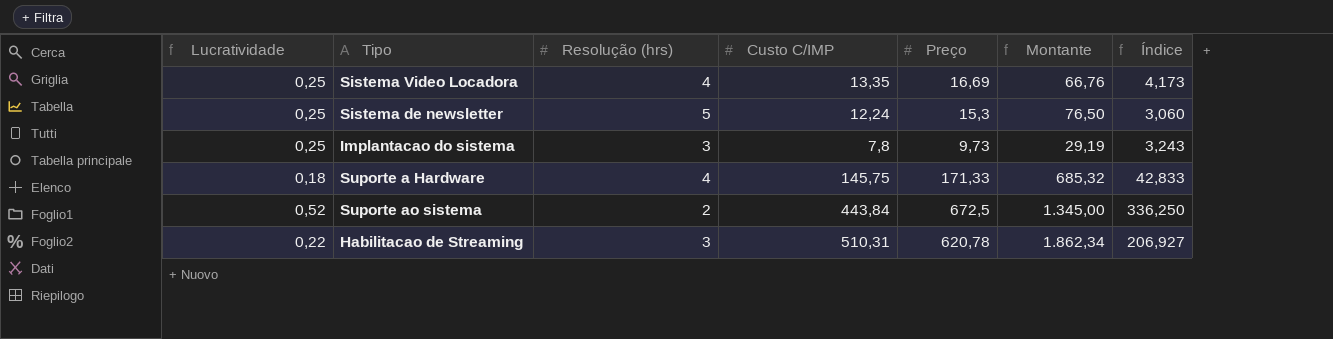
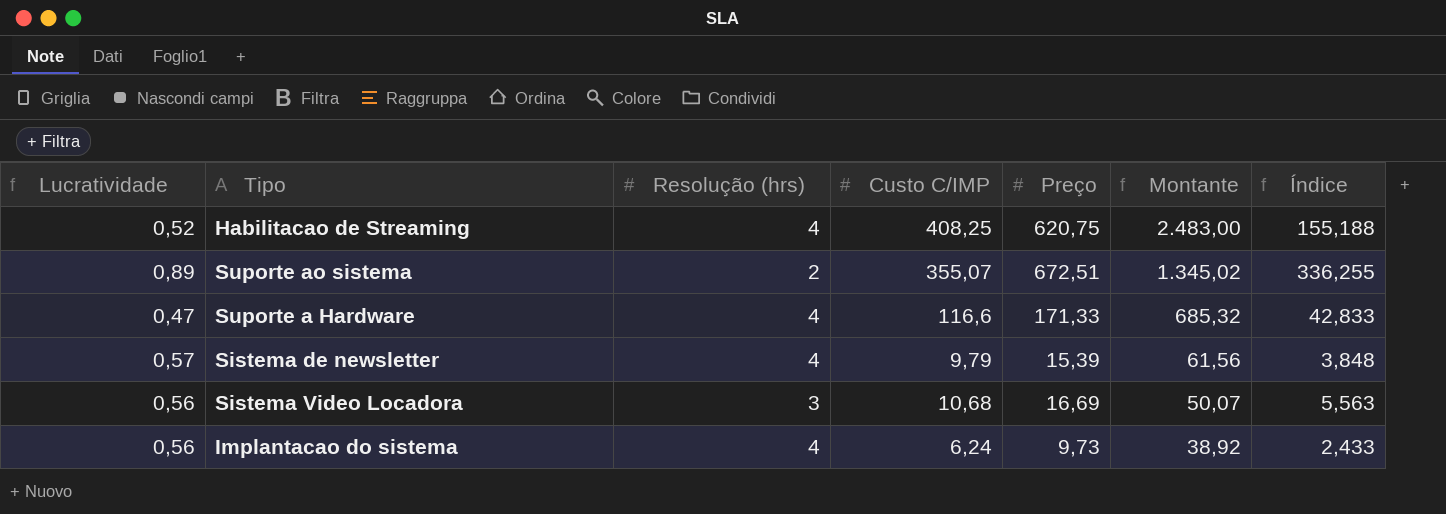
row order: none -> Montante descending
Habilitacao de Streaming | Lucratividade: 0,22 -> 0,52
Habilitacao de Streaming | Resolução (hrs): 3 -> 4
Habilitacao de Streaming | Custo C/IMP: 510,31 -> 408,25
Habilitacao de Streaming | Preço: 620,78 -> 620,75
Habilitacao de Streaming | Montante: 1.862,34 -> 2.483,00
Habilitacao de Streaming | Índice: 206,927 -> 155,188
Suporte ao sistema | Lucratividade: 0,52 -> 0,89
Suporte ao sistema | Custo C/IMP: 443,84 -> 355,07
Suporte ao sistema | Preço: 672,5 -> 672,51
Suporte ao sistema | Montante: 1.345,00 -> 1.345,02
Suporte ao sistema | Índice: 336,250 -> 336,255
Suporte a Hardware | Lucratividade: 0,18 -> 0,47
Suporte a Hardware | Custo C/IMP: 145,75 -> 116,6
Sistema de newsletter | Lucratividade: 0,25 -> 0,57
Sistema de newsletter | Resolução (hrs): 5 -> 4
Sistema de newsletter | Custo C/IMP: 12,24 -> 9,79
Sistema de newsletter | Preço: 15,3 -> 15,39
Sistema de newsletter | Montante: 76,50 -> 61,56
Sistema de newsletter | Índice: 3,060 -> 3,848
Sistema Video Locadora | Lucratividade: 0,25 -> 0,56
Sistema Video Locadora | Resolução (hrs): 4 -> 3
Sistema Video Locadora | Custo C/IMP: 13,35 -> 10,68
Sistema Video Locadora | Montante: 66,76 -> 50,07
Sistema Video Locadora | Índice: 4,173 -> 5,563
Implantacao do sistema | Lucratividade: 0,25 -> 0,56
Implantacao do sistema | Resolução (hrs): 3 -> 4
Implantacao do sistema | Custo C/IMP: 7,8 -> 6,24
Implantacao do sistema | Montante: 29,19 -> 38,92
Implantacao do sistema | Índice: 3,243 -> 2,433

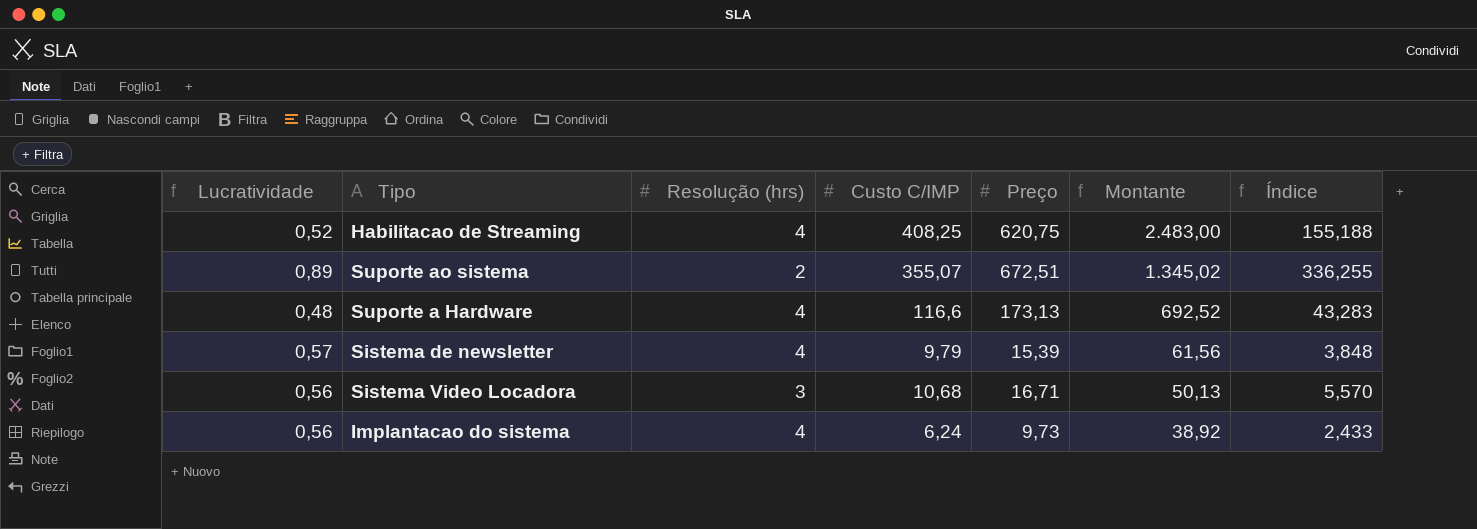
Suporte a Hardware | Lucratividade: 0,47 -> 0,48
Suporte a Hardware | Preço: 171,33 -> 173,13
Suporte a Hardware | Montante: 685,32 -> 692,52
Suporte a Hardware | Índice: 42,833 -> 43,283
Sistema Video Locadora | Preço: 16,69 -> 16,71
Sistema Video Locadora | Montante: 50,07 -> 50,13
Sistema Video Locadora | Índice: 5,563 -> 5,570

